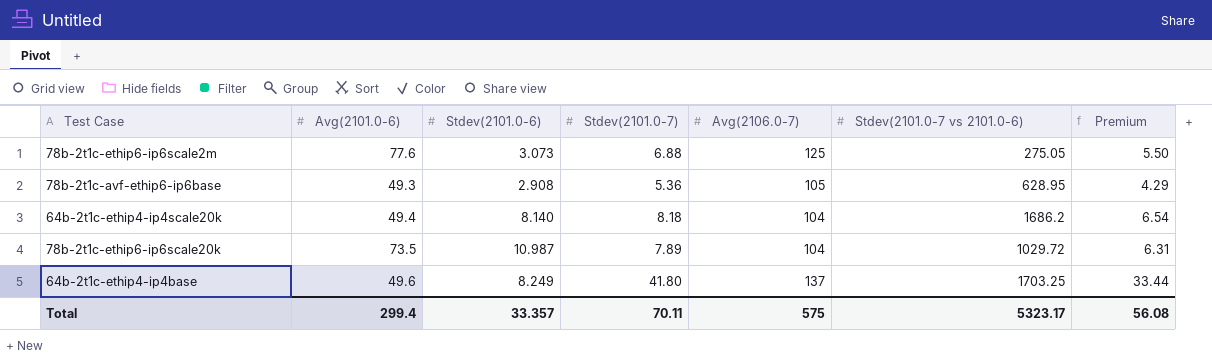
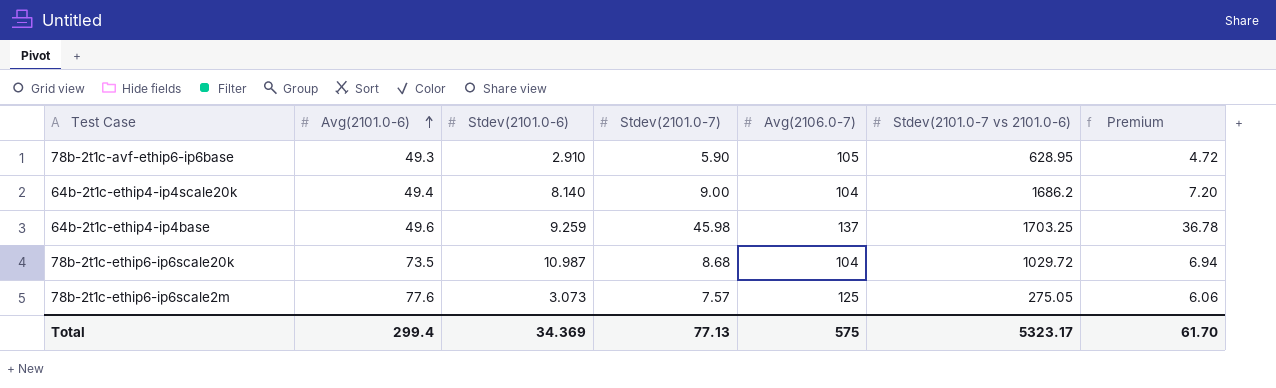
row order: none -> Avg(2101.0-6) ascending
78b-2t1c-avf-ethip6-ip6base | Stdev(2101.0-6): 2.908 -> 2.910
78b-2t1c-avf-ethip6-ip6base | Stdev(2101.0-7): 5.36 -> 5.90
78b-2t1c-avf-ethip6-ip6base | Premium: 4.29 -> 4.72
64b-2t1c-ethip4-ip4scale20k | Stdev(2101.0-7): 8.18 -> 9.00
64b-2t1c-ethip4-ip4scale20k | Premium: 6.54 -> 7.20
64b-2t1c-ethip4-ip4base | Stdev(2101.0-6): 8.249 -> 9.259
64b-2t1c-ethip4-ip4base | Stdev(2101.0-7): 41.80 -> 45.98
64b-2t1c-ethip4-ip4base | Premium: 33.44 -> 36.78
78b-2t1c-ethip6-ip6scale20k | Stdev(2101.0-7): 7.89 -> 8.68
78b-2t1c-ethip6-ip6scale20k | Premium: 6.31 -> 6.94
78b-2t1c-ethip6-ip6scale2m | Stdev(2101.0-7): 6.88 -> 7.57
78b-2t1c-ethip6-ip6scale2m | Premium: 5.50 -> 6.06
Total | Stdev(2101.0-6): 33.357 -> 34.369
Total | Stdev(2101.0-7): 70.11 -> 77.13
Total | Premium: 56.08 -> 61.70

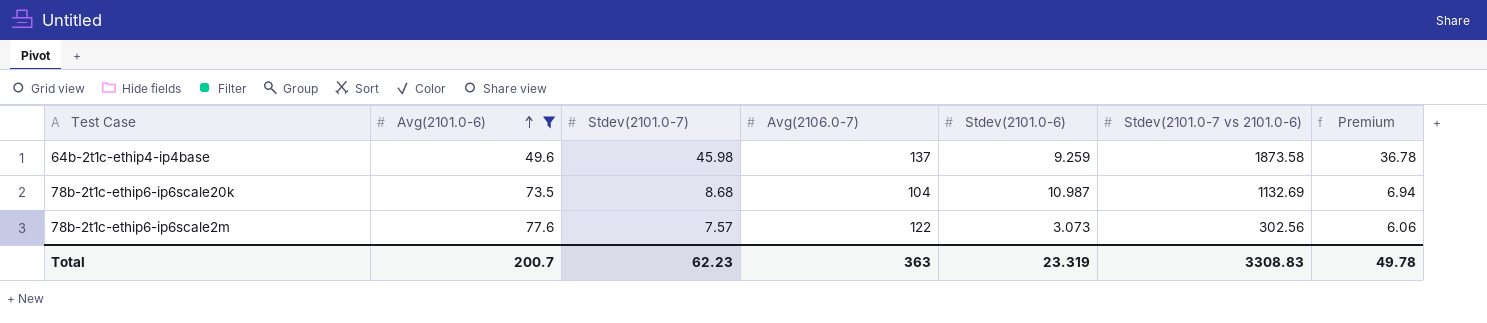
filter: none -> Avg(2101.0-6) >= 49.6
column Stdev(2101.0-6) | position: 3 -> 5
64b-2t1c-ethip4-ip4base | Stdev(2101.0-7 vs 2101.0-6): 1703.25 -> 1873.58
78b-2t1c-ethip6-ip6scale20k | Stdev(2101.0-7 vs 2101.0-6): 1029.72 -> 1132.69
78b-2t1c-ethip6-ip6scale2m | Avg(2106.0-7): 125 -> 122
78b-2t1c-ethip6-ip6scale2m | Stdev(2101.0-7 vs 2101.0-6): 275.05 -> 302.56
Total | Avg(2101.0-6): 299.4 -> 200.7
Total | Stdev(2101.0-7): 77.13 -> 62.23
Total | Avg(2106.0-7): 575 -> 363
Total | Stdev(2101.0-6): 34.369 -> 23.319
Total | Stdev(2101.0-7 vs 2101.0-6): 5323.17 -> 3308.83
Total | Premium: 61.70 -> 49.78

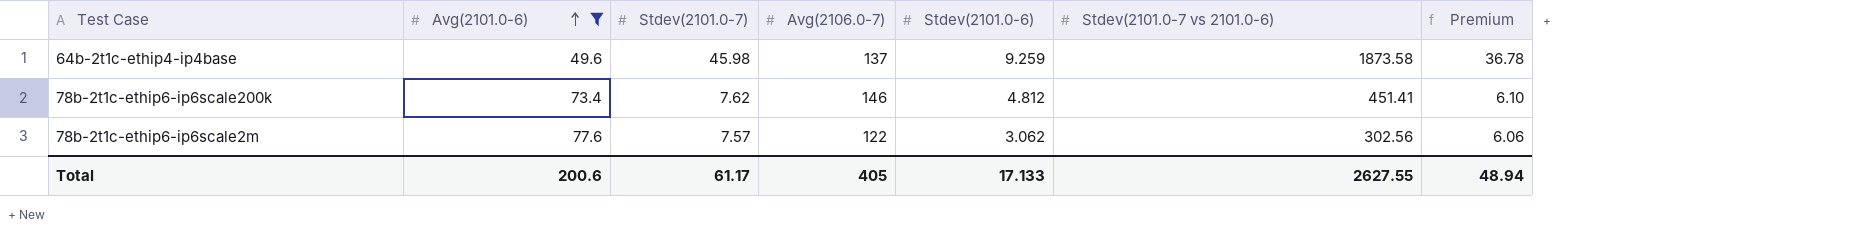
row 78b-2t1c-ethip6-ip6scale20k: 73.5 | 8.68 | 104 | 10.987 | 1132.69 | 6.94 -> none
row 78b-2t1c-ethip6-ip6scale200k: none -> 73.4 | 7.62 | 146 | 4.812 | 451.41 | 6.10
78b-2t1c-ethip6-ip6scale2m | Stdev(2101.0-6): 3.073 -> 3.062
Total | Avg(2101.0-6): 200.7 -> 200.6
Total | Stdev(2101.0-7): 62.23 -> 61.17
Total | Avg(2106.0-7): 363 -> 405
Total | Stdev(2101.0-6): 23.319 -> 17.133
Total | Stdev(2101.0-7 vs 2101.0-6): 3308.83 -> 2627.55
Total | Premium: 49.78 -> 48.94

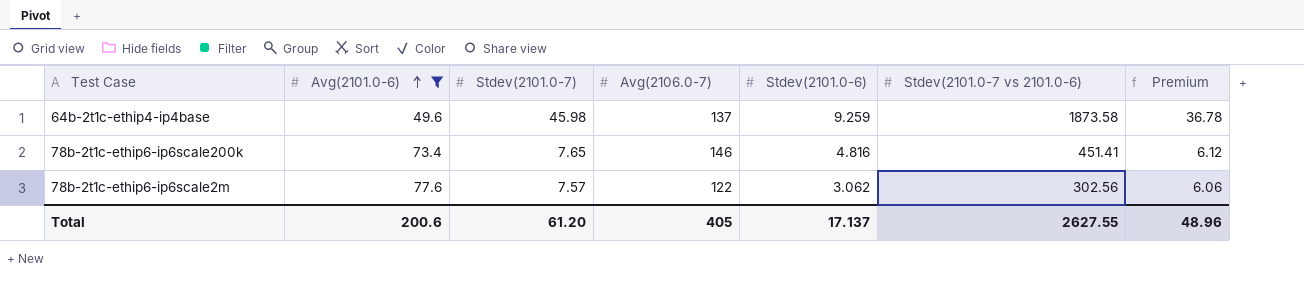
78b-2t1c-ethip6-ip6scale200k | Stdev(2101.0-7): 7.62 -> 7.65
78b-2t1c-ethip6-ip6scale200k | Stdev(2101.0-6): 4.812 -> 4.816
78b-2t1c-ethip6-ip6scale200k | Premium: 6.10 -> 6.12
Total | Stdev(2101.0-7): 61.17 -> 61.20
Total | Stdev(2101.0-6): 17.133 -> 17.137
Total | Premium: 48.94 -> 48.96

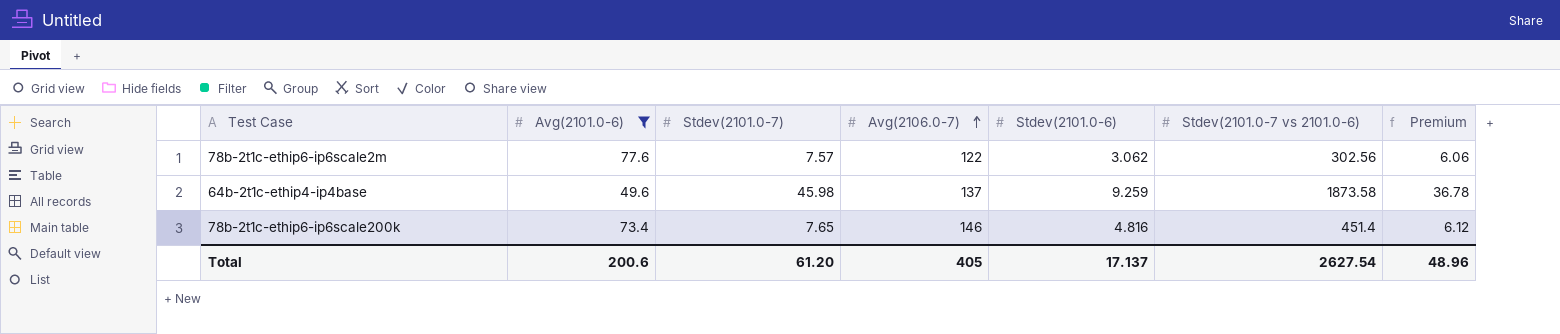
row order: Avg(2101.0-6) ascending -> Avg(2106.0-7) ascending
78b-2t1c-ethip6-ip6scale200k | Stdev(2101.0-7 vs 2101.0-6): 451.41 -> 451.4
Total | Stdev(2101.0-7 vs 2101.0-6): 2627.55 -> 2627.54

